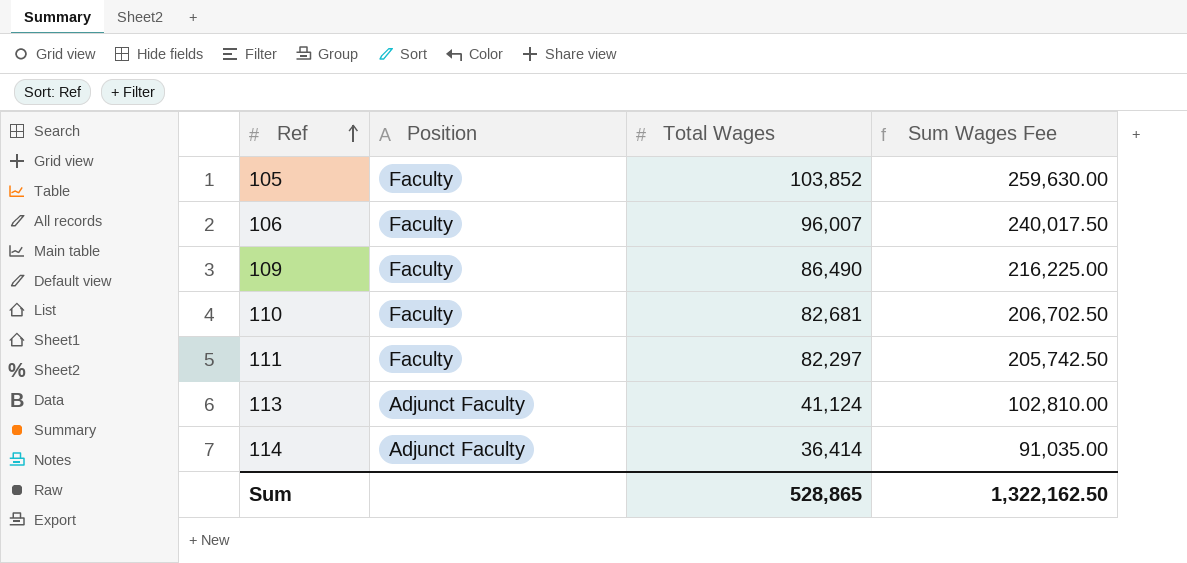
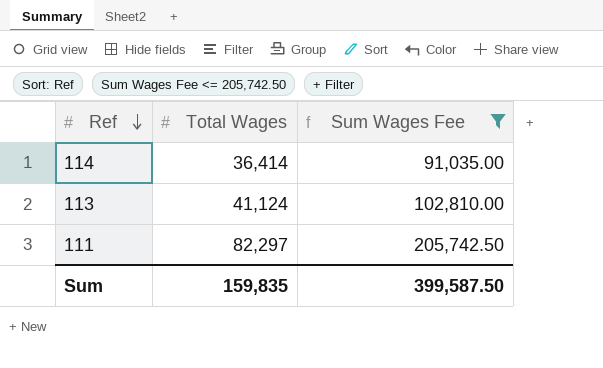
filter: none -> Sum Wages Fee <= 205,742.50
row order: Ref ascending -> Ref descending
column Position | position: 2 -> none
Sum | Total Wages: 528,865 -> 159,835
Sum | Sum Wages Fee: 1,322,162.50 -> 399,587.50

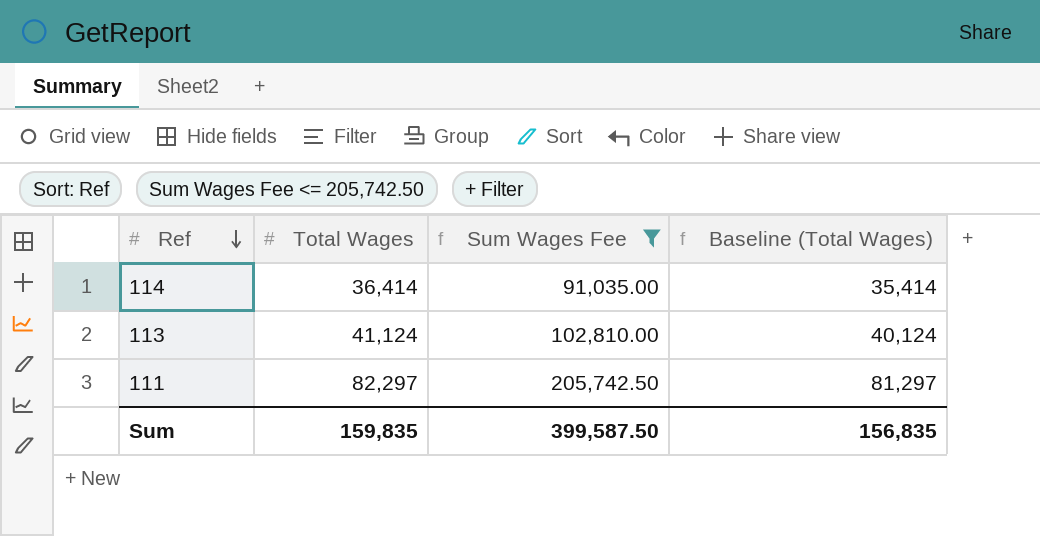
column Baseline (Total Wages) | formula: none -> [Total Wages] - 1000

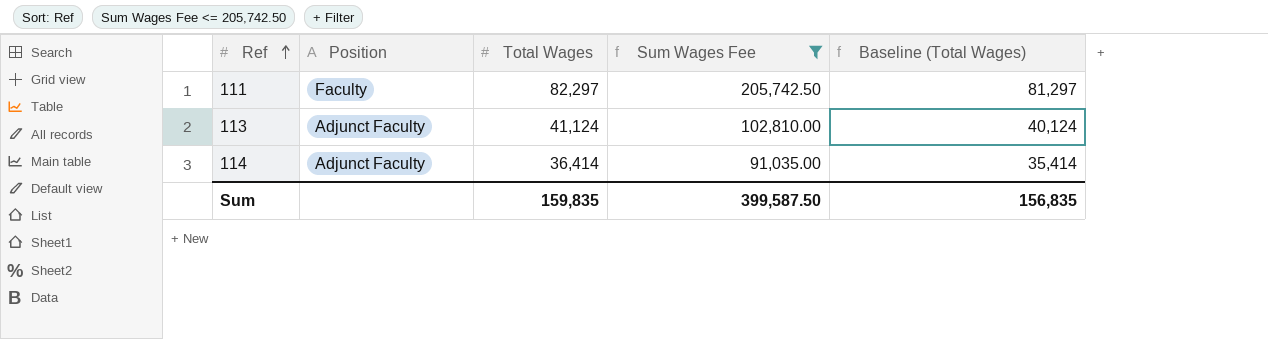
row order: Ref descending -> Ref ascending
column Position | position: none -> 2

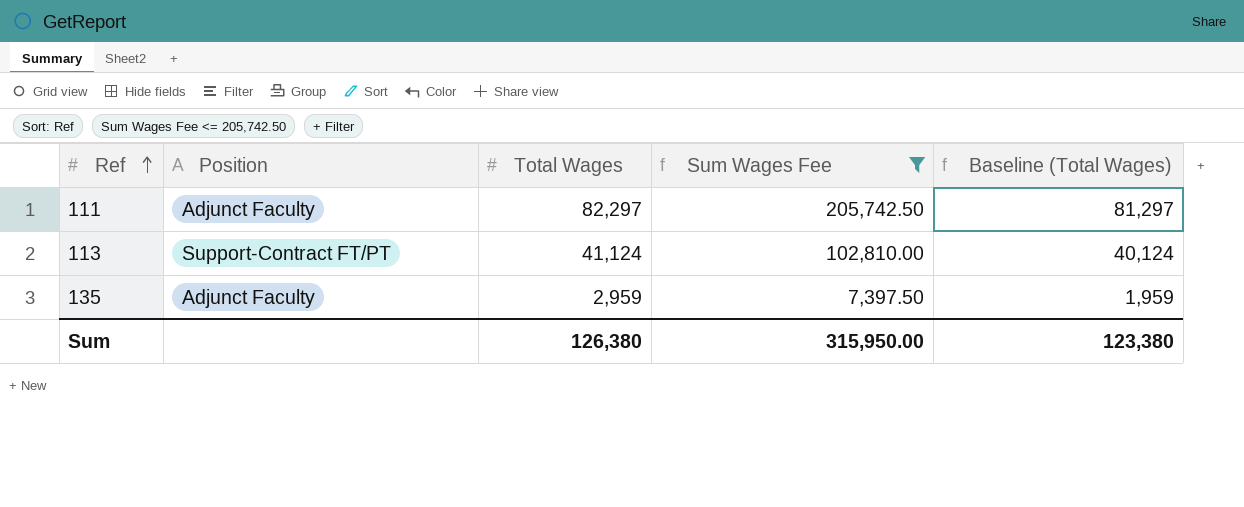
row 114: Adjunct Faculty | 36,414 | 91,035.00 | 35,414 -> none
111 | Position: Faculty -> Adjunct Faculty
113 | Position: Adjunct Faculty -> Support-Contract FT/PT
row 135: none -> Adjunct Faculty | 2,959 | 7,397.50 | 1,959
Sum | Total Wages: 159,835 -> 126,380
Sum | Sum Wages Fee: 399,587.50 -> 315,950.00
Sum | Baseline (Total Wages): 156,835 -> 123,380

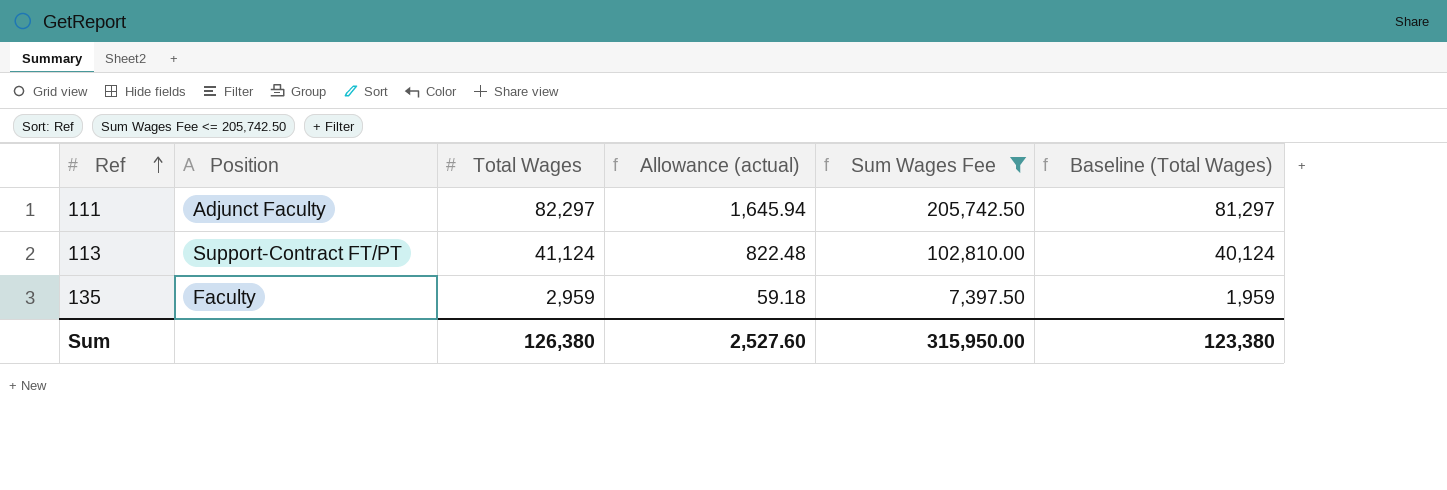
column Allowance (actual) | formula: none -> [Total Wages] * 0.02
135 | Position: Adjunct Faculty -> Faculty

